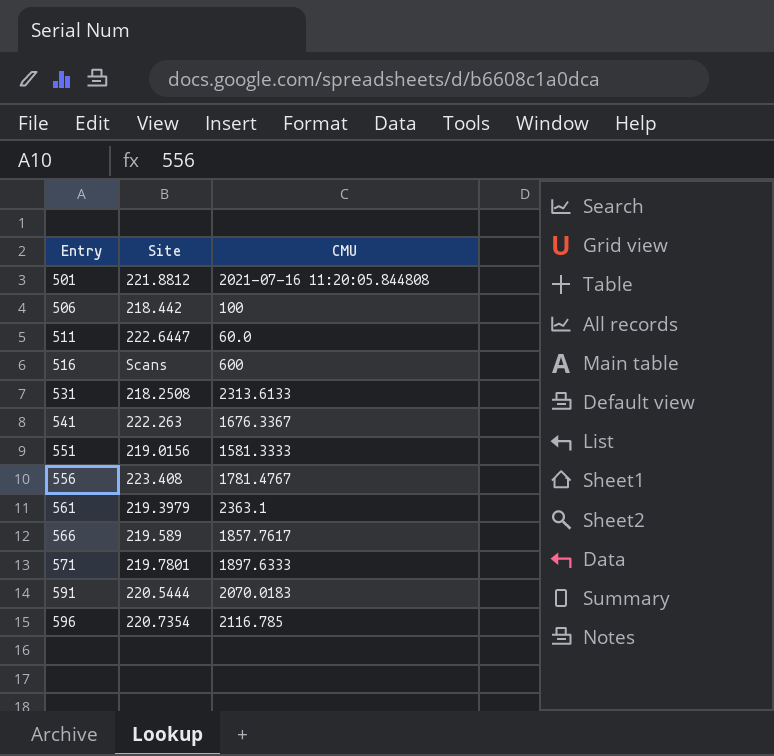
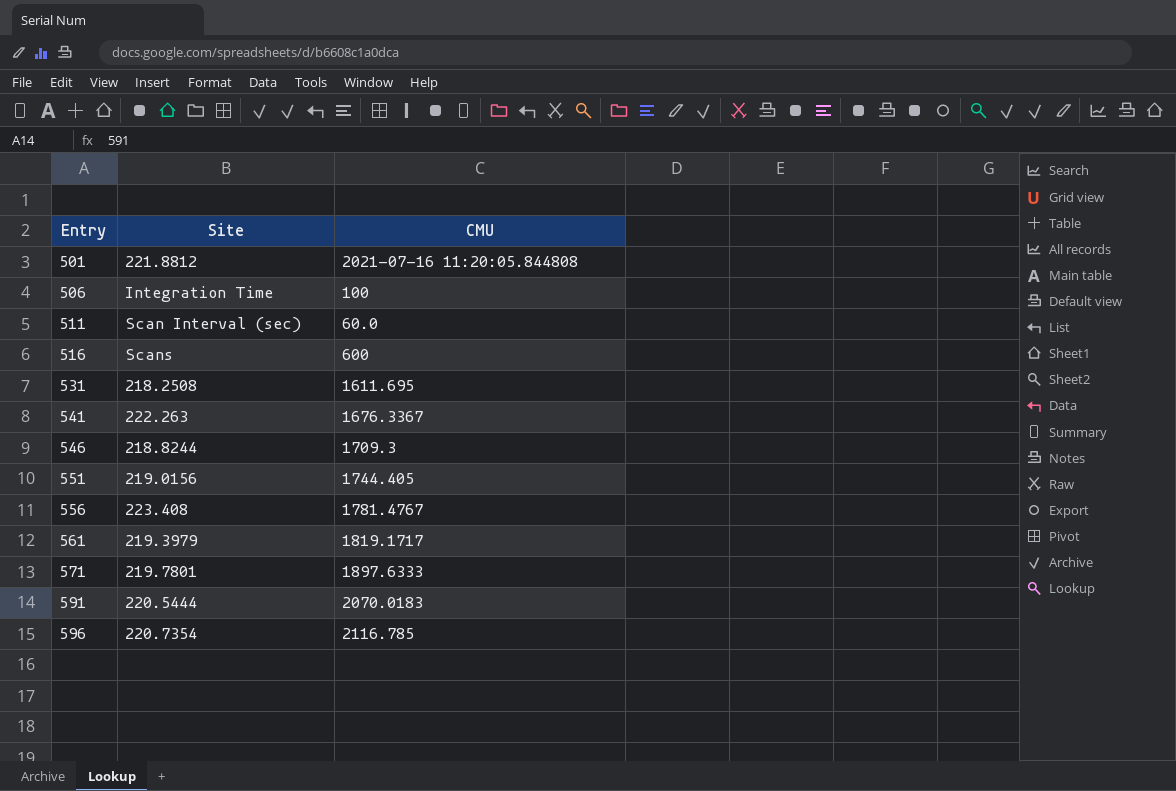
row 566: 219.589 | 1857.7617 -> none
506 | Site: 218.442 -> Integration Time
511 | Site: 222.6447 -> Scan Interval (sec)
531 | CMU: 2313.6133 -> 1611.695
row 546: none -> 218.8244 | 1709.3
551 | CMU: 1581.3333 -> 1744.405
561 | CMU: 2363.1 -> 1819.1717

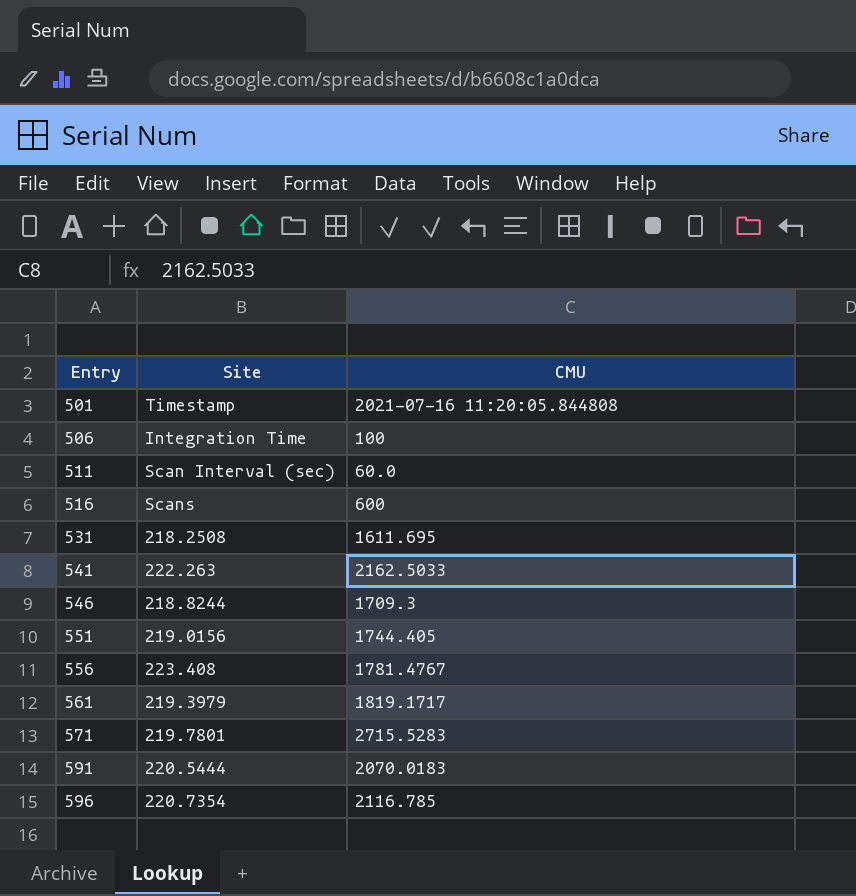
501 | Site: 221.8812 -> Timestamp
541 | CMU: 1676.3367 -> 2162.5033
571 | CMU: 1897.6333 -> 2715.5283

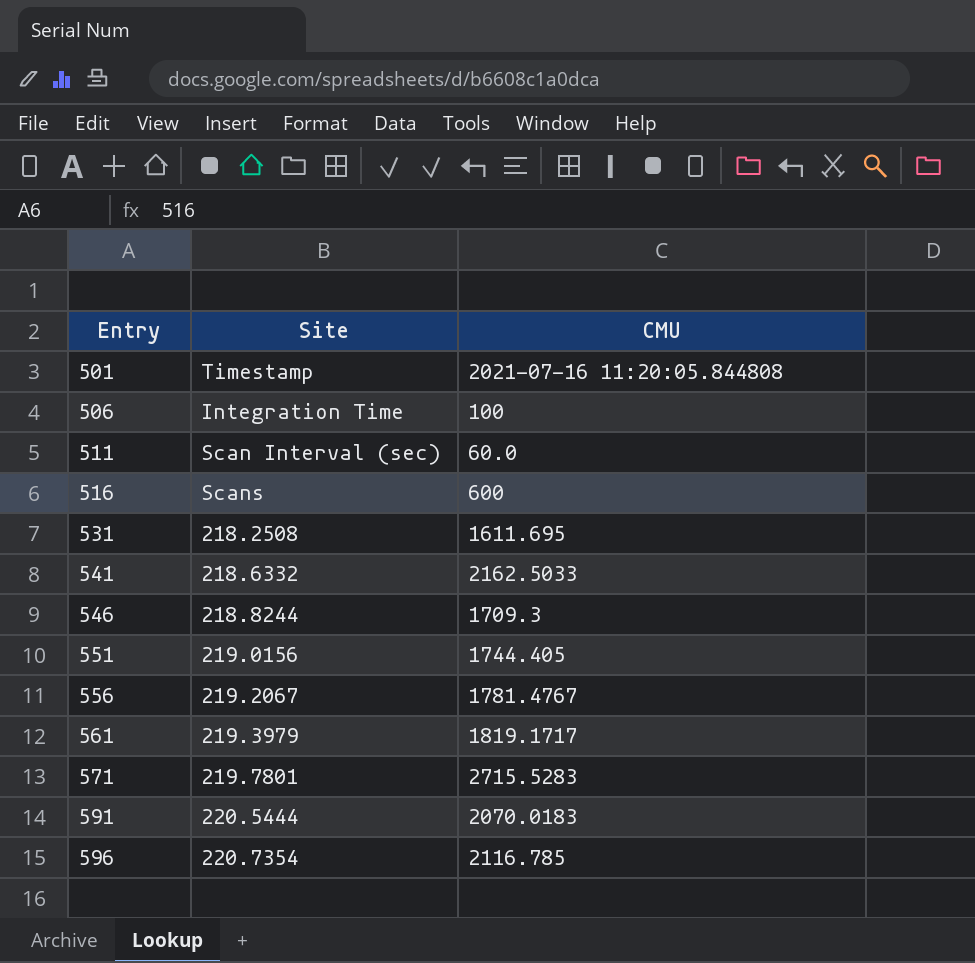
541 | Site: 222.263 -> 218.6332
556 | Site: 223.408 -> 219.2067

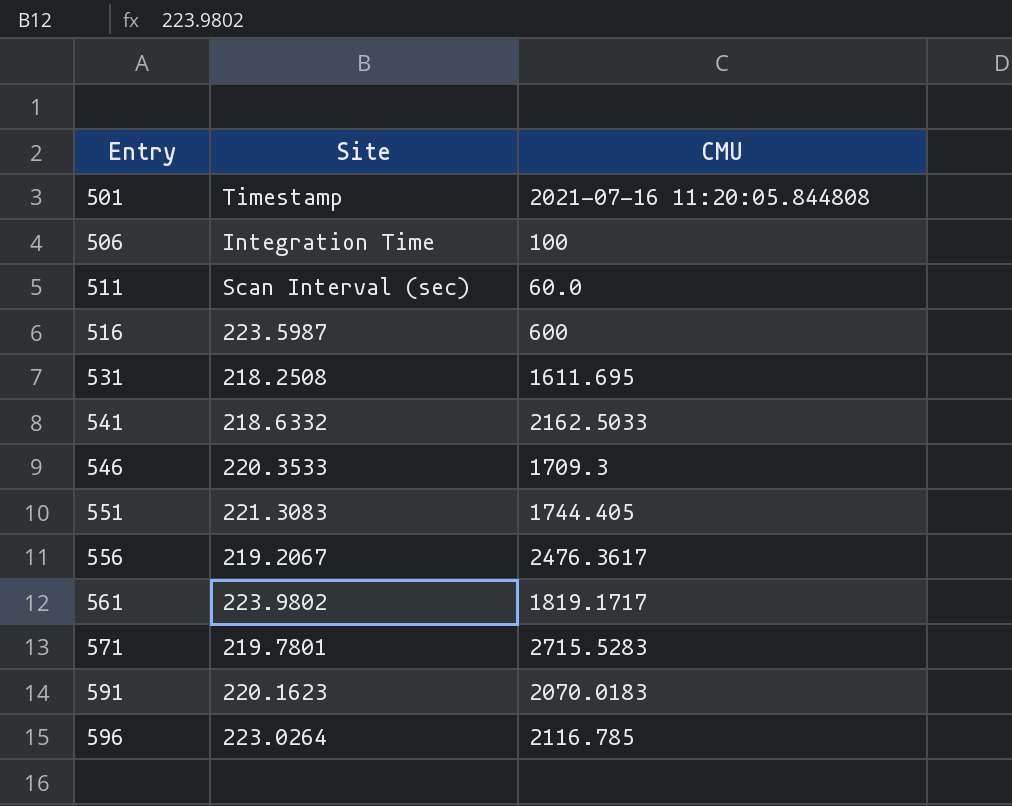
516 | Site: Scans -> 223.5987
546 | Site: 218.8244 -> 220.3533
551 | Site: 219.0156 -> 221.3083
556 | CMU: 1781.4767 -> 2476.3617
561 | Site: 219.3979 -> 223.9802
591 | Site: 220.5444 -> 220.1623
596 | Site: 220.7354 -> 223.0264

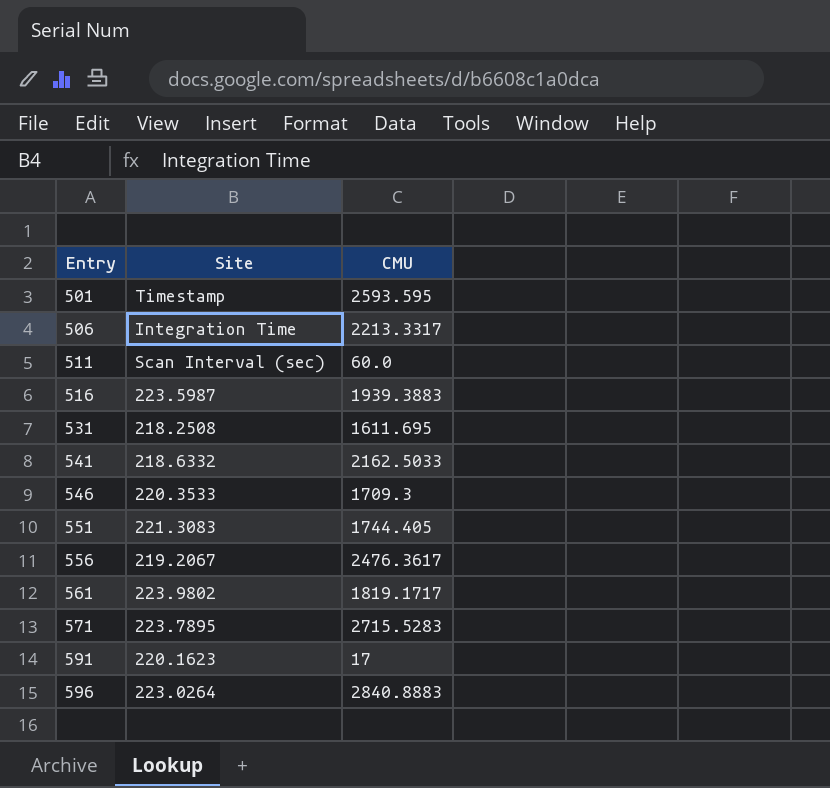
501 | CMU: 2021-07-16 11:20:05.844808 -> 2593.595
506 | CMU: 100 -> 2213.3317
516 | CMU: 600 -> 1939.3883
571 | Site: 219.7801 -> 223.7895
591 | CMU: 2070.0183 -> 17
596 | CMU: 2116.785 -> 2840.8883

